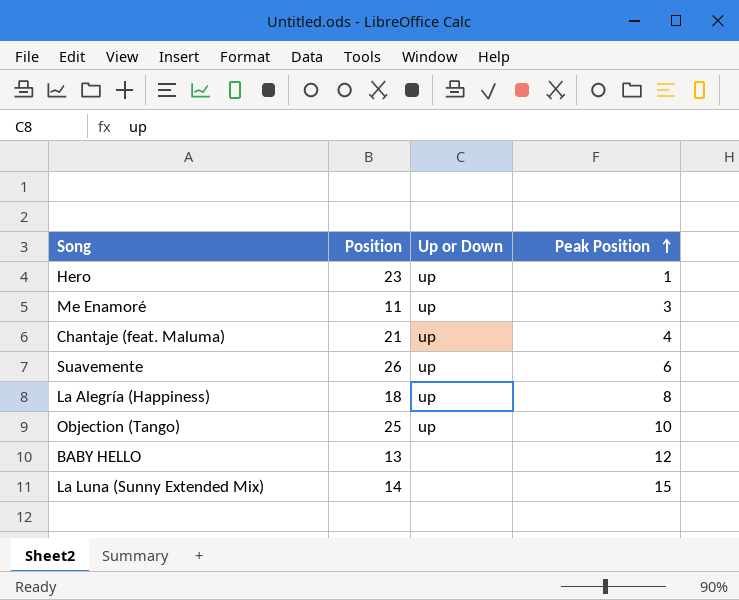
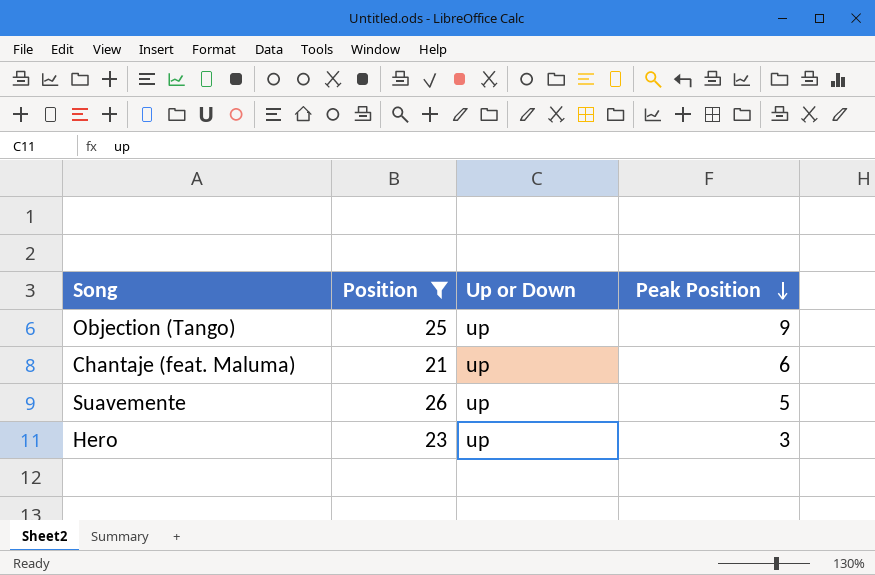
filter: none -> Position >= 21
row order: Peak Position ascending -> Peak Position descending
Objection (Tango) | Peak Position: 10 -> 9
Chantaje (feat. Maluma) | Peak Position: 4 -> 6
Suavemente | Peak Position: 6 -> 5
Hero | Peak Position: 1 -> 3

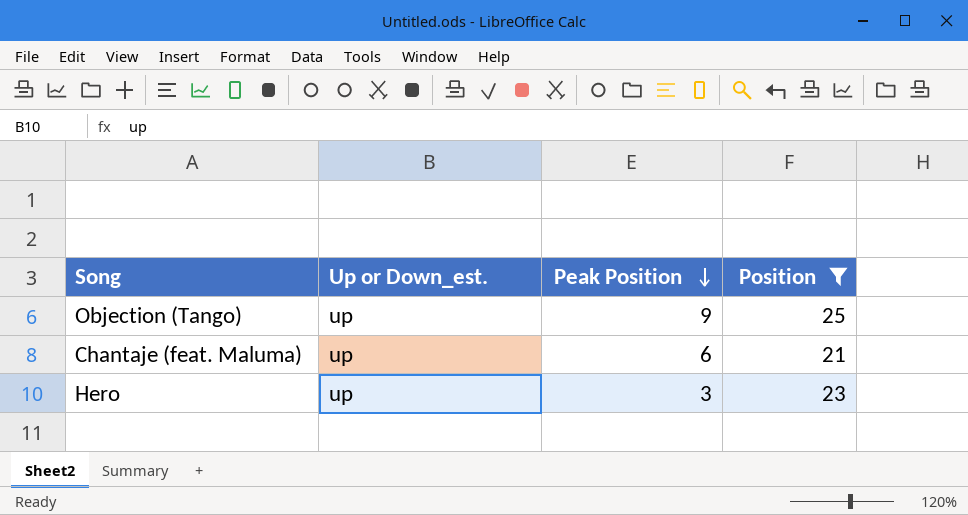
column name: Up or Down -> Up or Down_est.
column Position | position: 2 -> 4
row Suavemente: 26 | up | 5 -> none

